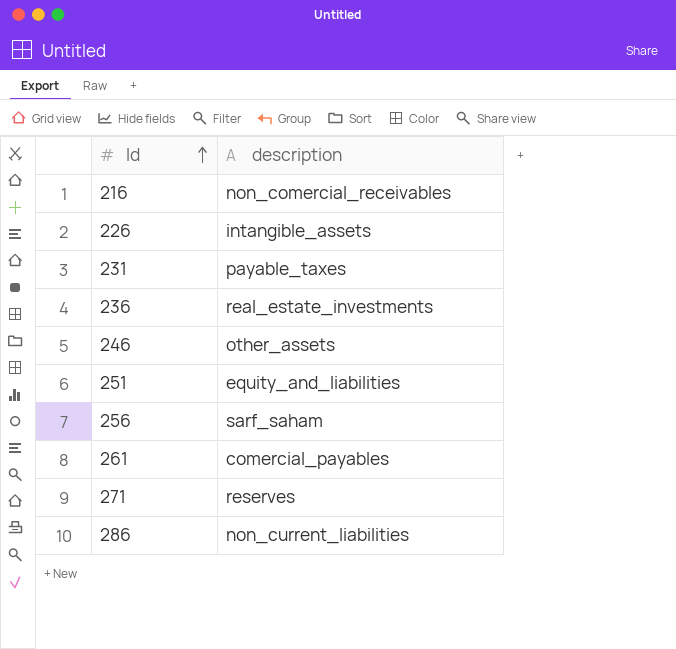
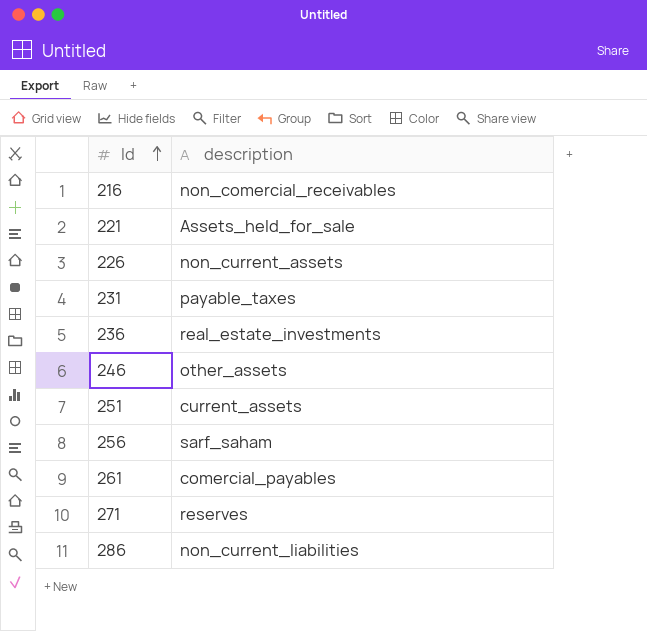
row 221: none -> Assets_held_for_sale
226 | description: intangible_assets -> non_current_assets
251 | description: equity_and_liabilities -> current_assets

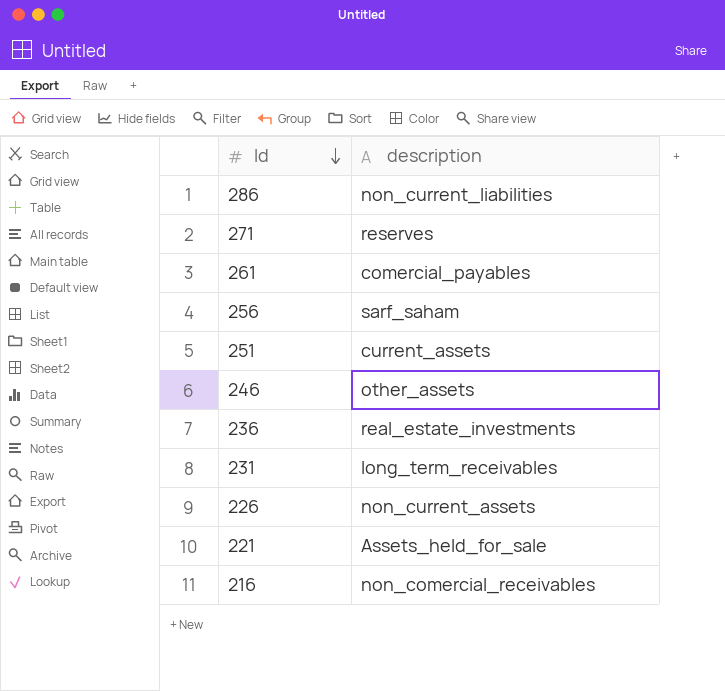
row order: Id ascending -> Id descending
231 | description: payable_taxes -> long_term_receivables

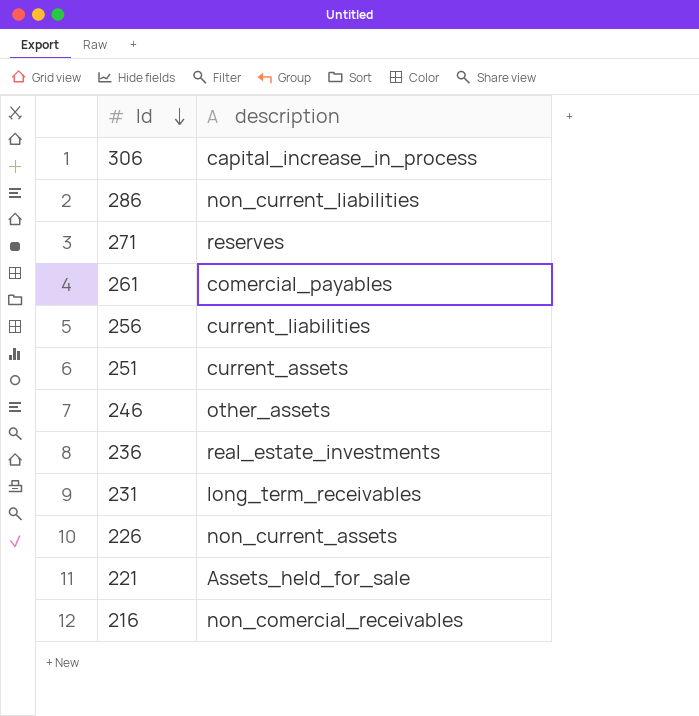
row 306: none -> capital_increase_in_process
256 | description: sarf_saham -> current_liabilities

